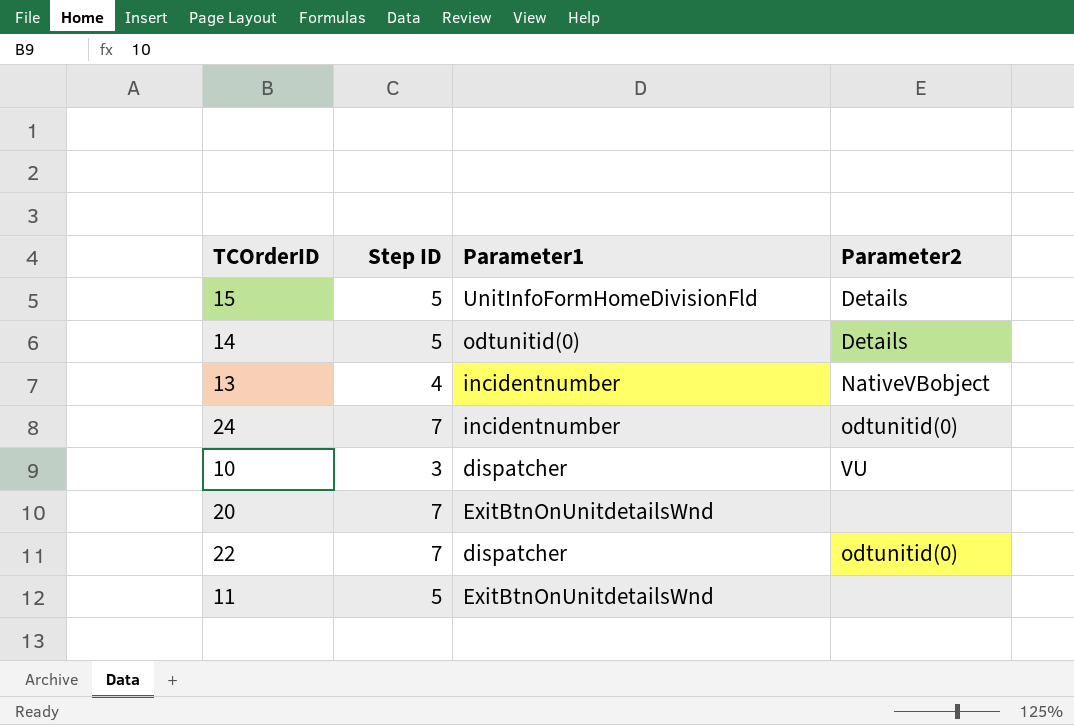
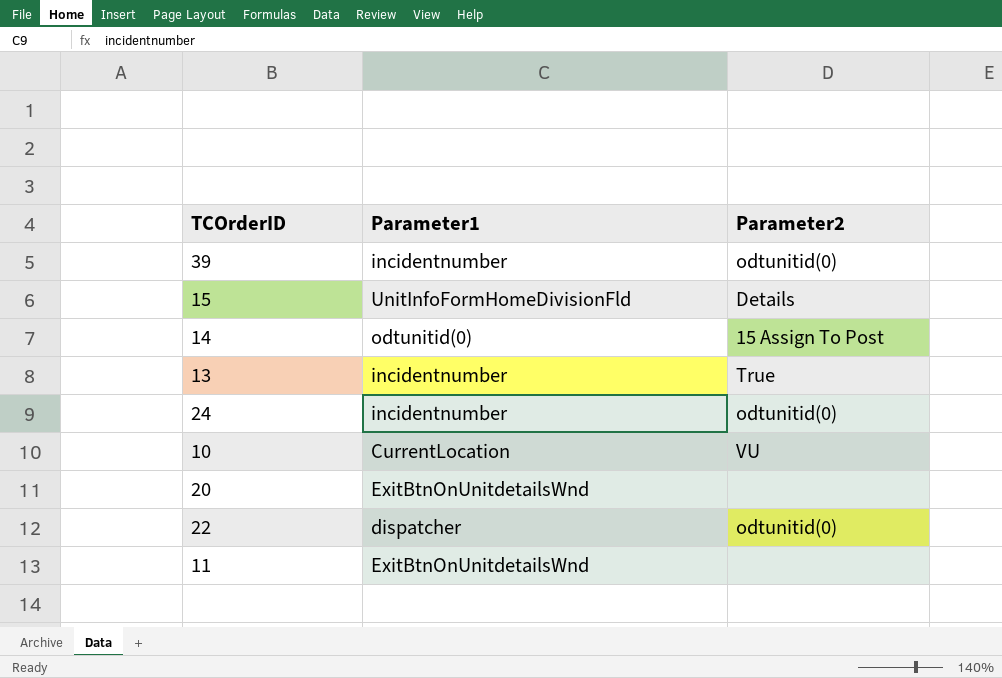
column Step ID | position: 2 -> none
row 39: none -> incidentnumber | odtunitid(0)
14 | Parameter2: Details -> 15 Assign To Post
13 | Parameter2: NativeVBobject -> True
10 | Parameter1: dispatcher -> CurrentLocation

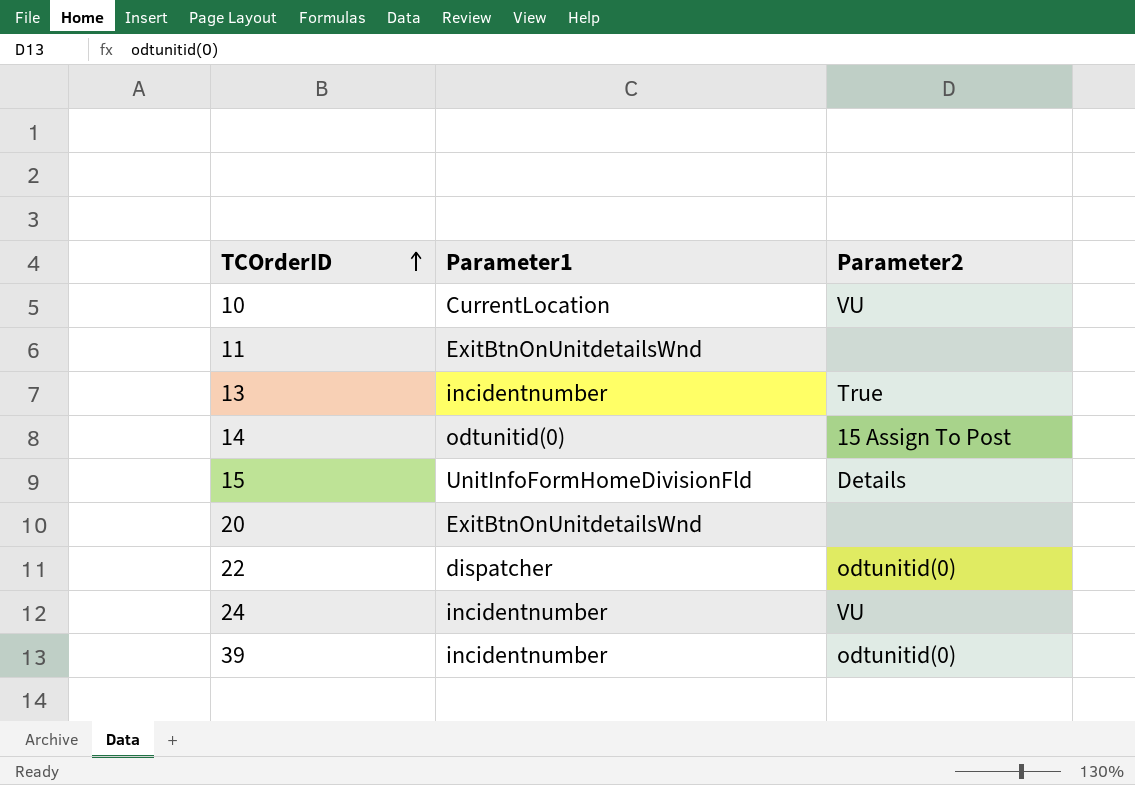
row order: none -> TCOrderID ascending
24 | Parameter2: odtunitid(0) -> VU

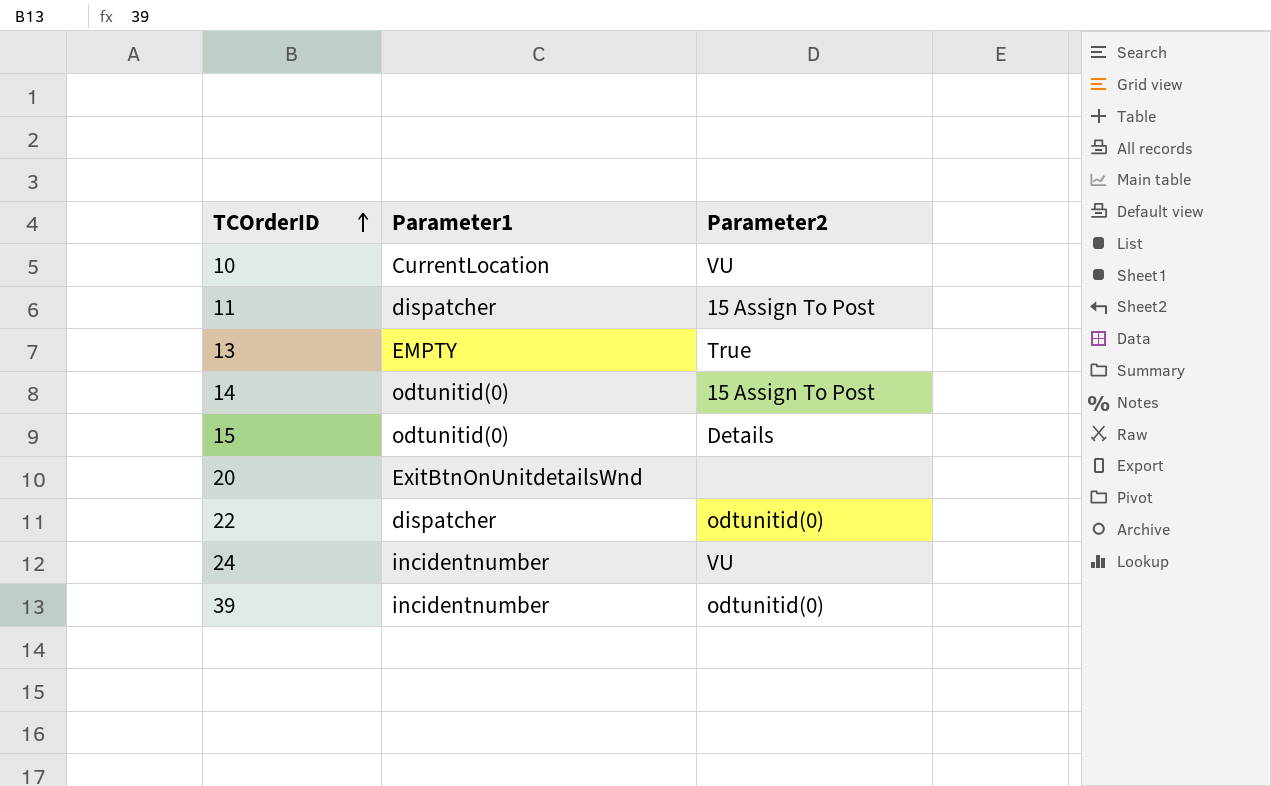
11 | Parameter1: ExitBtnOnUnitdetailsWnd -> dispatcher
11 | Parameter2: none -> 15 Assign To Post
13 | Parameter1: incidentnumber -> EMPTY
15 | Parameter1: UnitInfoFormHomeDivisionFld -> odtunitid(0)

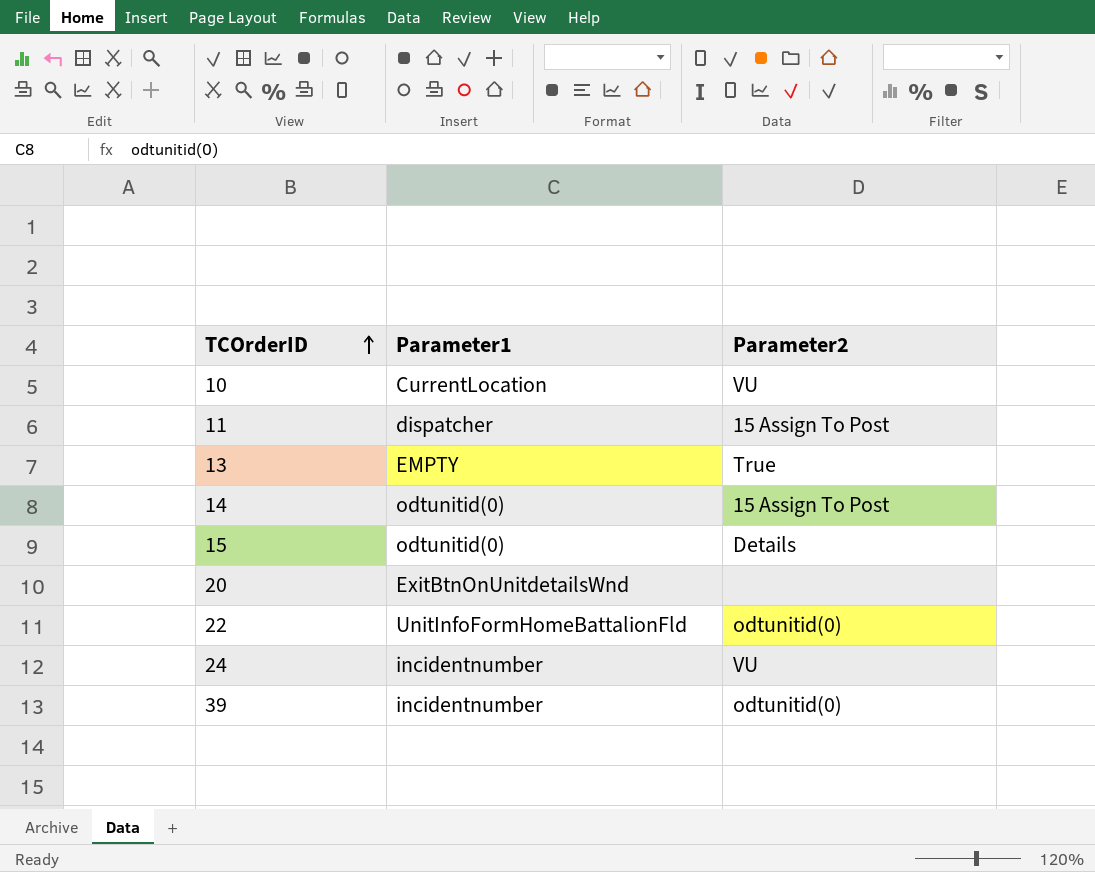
22 | Parameter1: dispatcher -> UnitInfoFormHomeBattalionFld

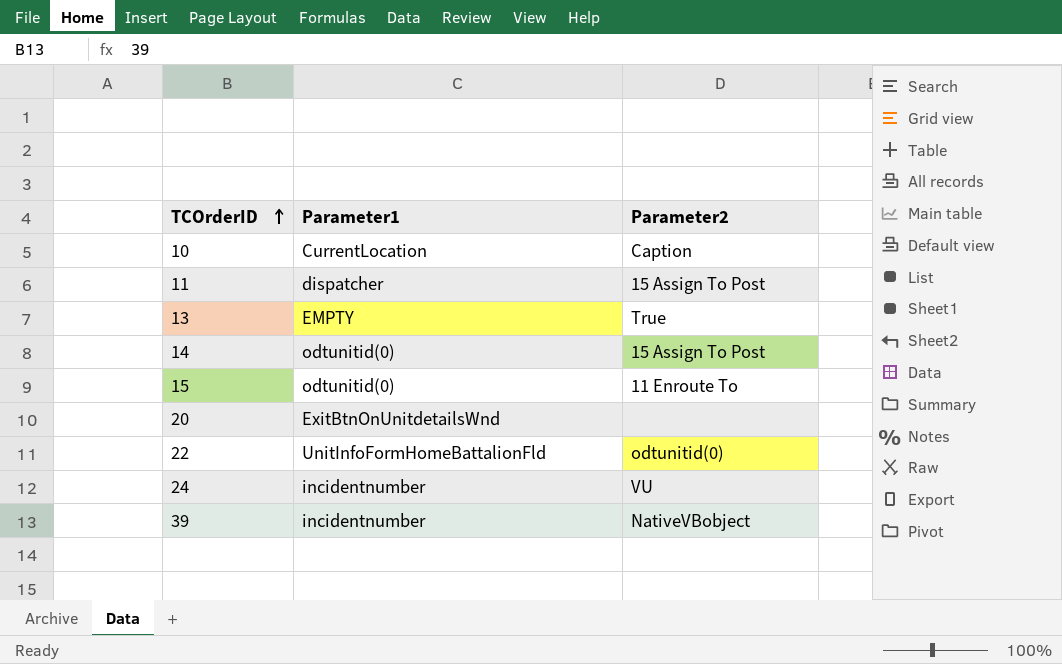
10 | Parameter2: VU -> Caption
15 | Parameter2: Details -> 11 Enroute To
39 | Parameter2: odtunitid(0) -> NativeVBobject

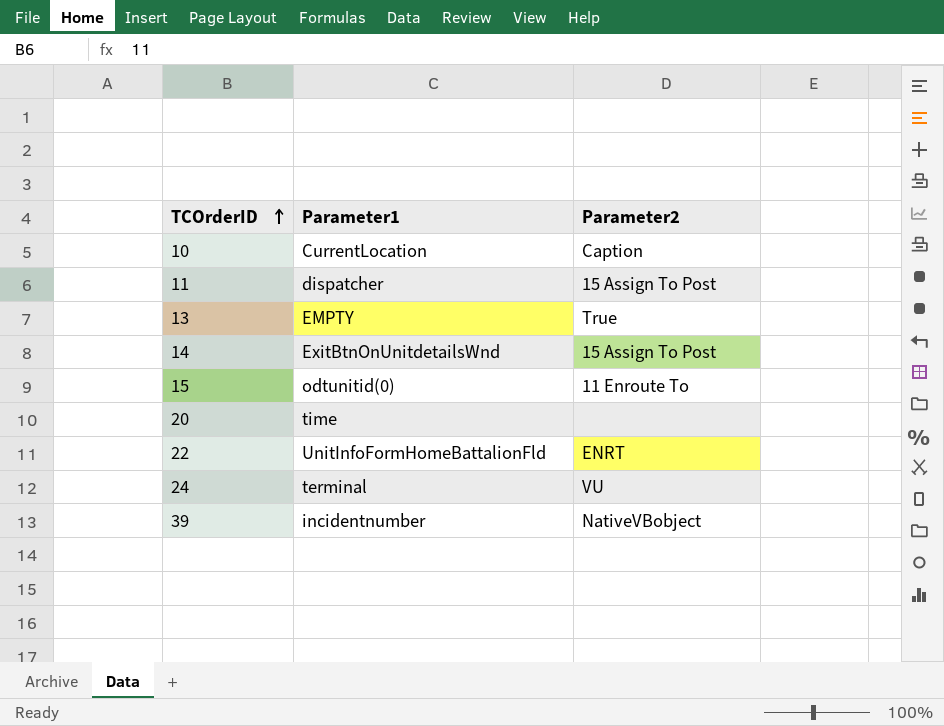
14 | Parameter1: odtunitid(0) -> ExitBtnOnUnitdetailsWnd
20 | Parameter1: ExitBtnOnUnitdetailsWnd -> time
22 | Parameter2: odtunitid(0) -> ENRT
24 | Parameter1: incidentnumber -> terminal

